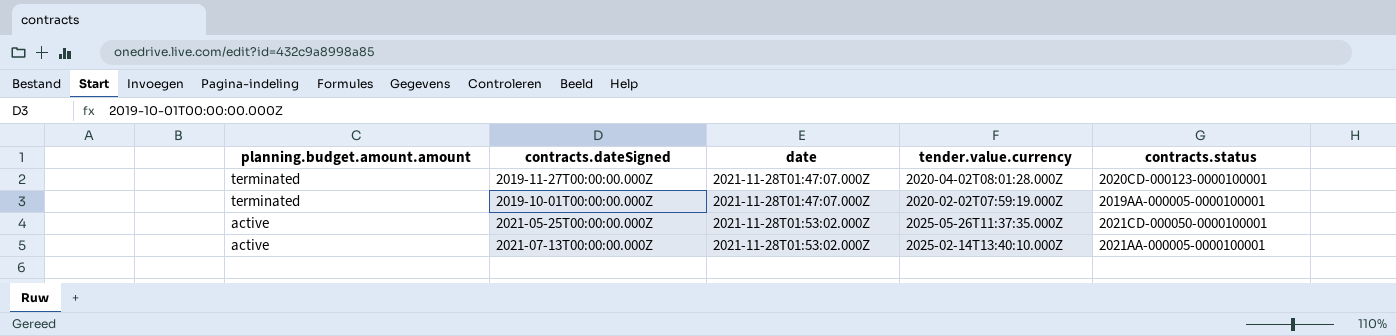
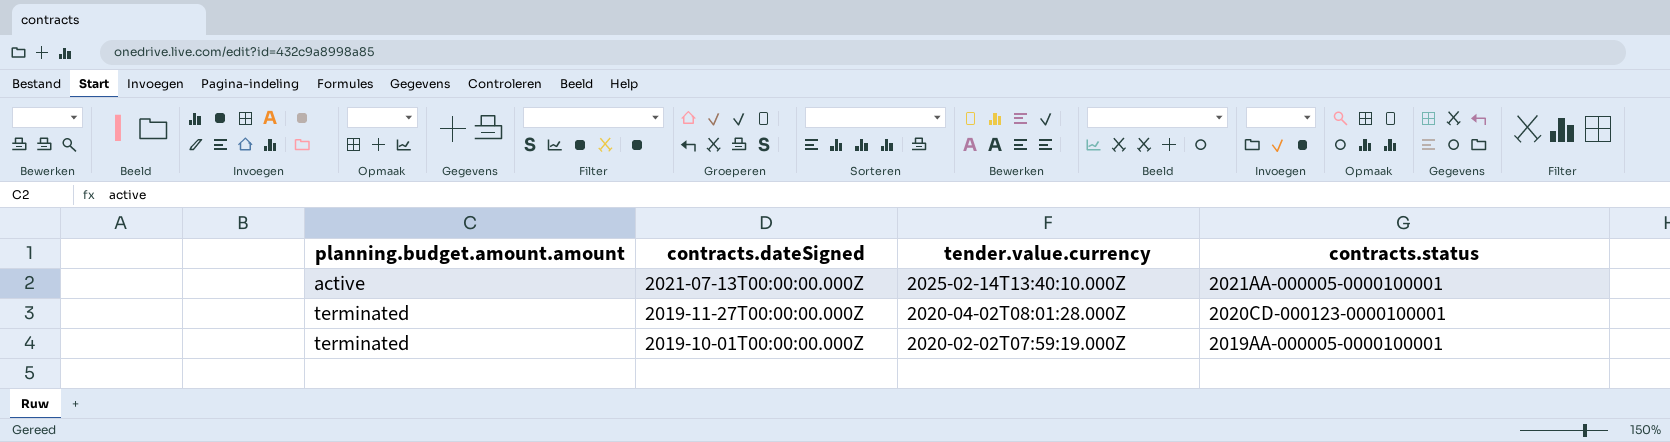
row order: planning.budget.amount.amount descending -> planning.budget.amount.amount ascending
column date | position: 3 -> none
row 2021-05-25T00:00:00.000Z: active | 2021-11-28T01:53:02.000Z | 2025-05-26T11:37:35.000Z | 2021CD-000050-0000100001 -> none

